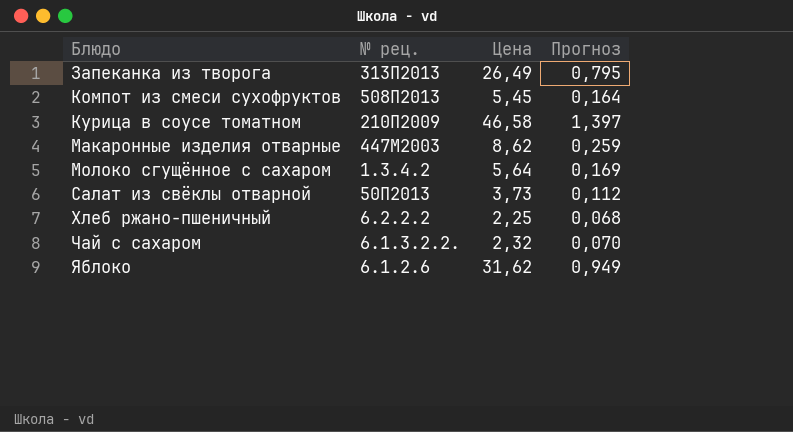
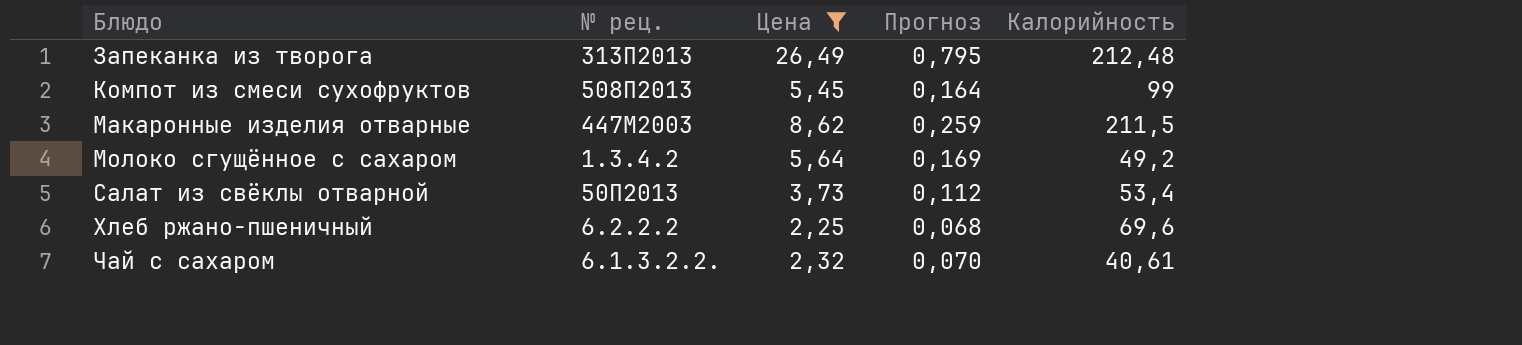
filter: none -> Цена <= 26,49
column Калорийность | position: none -> 5

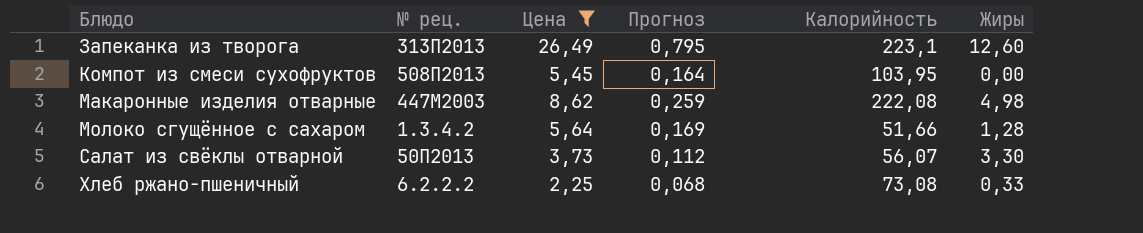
column Жиры | position: none -> 6
row Чай с сахаром: 6.1.3.2.2. | 2,32 | 0,070 | 40,61 -> none
Запеканка из творога | Калорийность: 212,48 -> 223,1
Компот из смеси сухофруктов | Калорийность: 99 -> 103,95
Макаронные изделия отварные | Калорийность: 211,5 -> 222,08
Молоко сгущённое с сахаром | Калорийность: 49,2 -> 51,66
Салат из свёклы отварной | Калорийность: 53,4 -> 56,07
Хлеб ржано-пшеничный | Калорийность: 69,6 -> 73,08

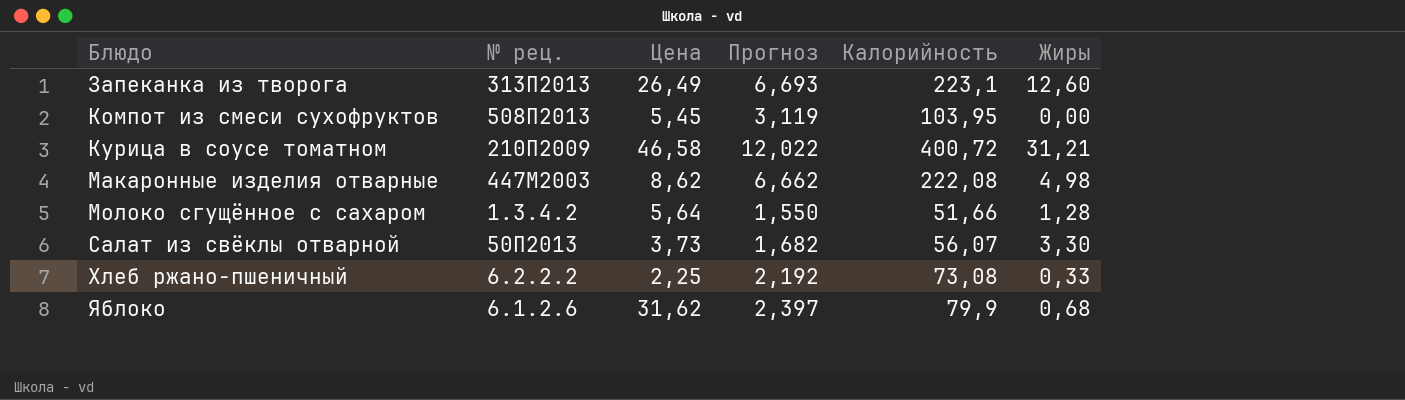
filter: Цена <= 26,49 -> none
column Прогноз | formula: [Цена] * 0,03 -> [Калорийность] * 0,03

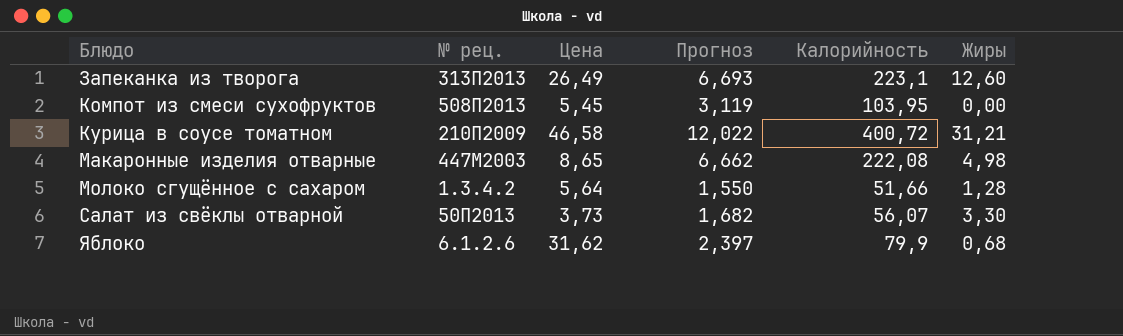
row Хлеб ржано-пшеничный: 6.2.2.2 | 2,25 | 2,192 | 73,08 | 0,33 -> none
Макаронные изделия отварные | Цена: 8,62 -> 8,65

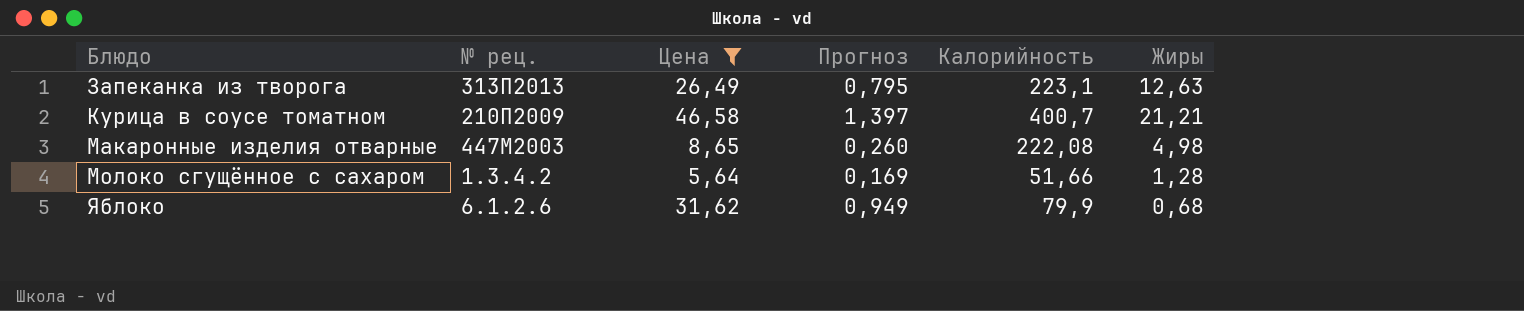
filter: none -> Цена >= 5,64
column Прогноз | formula: [Калорийность] * 0,03 -> [Цена] * 0,03
Запеканка из творога | Жиры: 12,60 -> 12,63
Курица в соусе томатном | Калорийность: 400,72 -> 400,7
Курица в соусе томатном | Жиры: 31,21 -> 21,21

